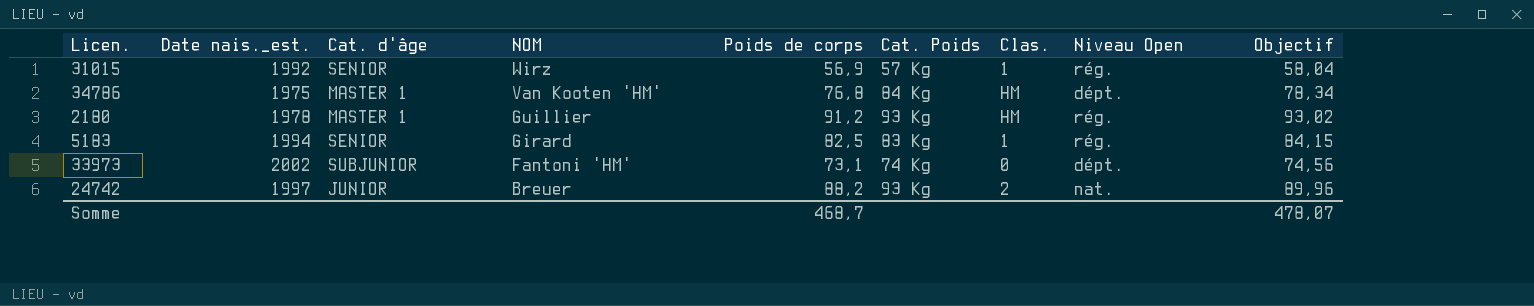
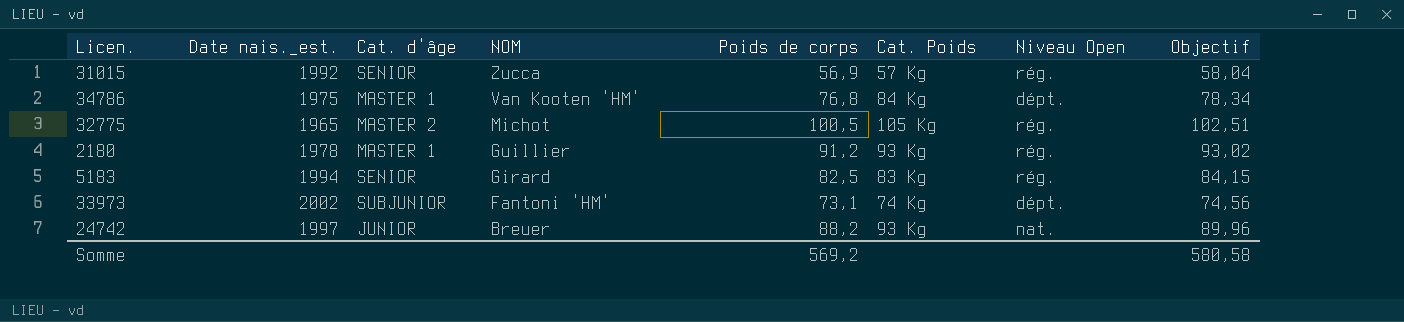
column Clas. | position: 7 -> none
31015 | NOM: Wirz -> Zucca
row 32775: none -> 1965 | MASTER 2 | Michot | 100,5 | 105 Kg | rég. | 102,51
Somme | Poids de corps: 468,7 -> 569,2
Somme | Objectif: 478,07 -> 580,58

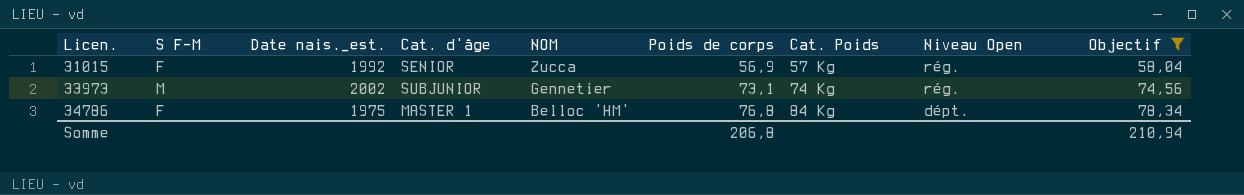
filter: none -> Objectif <= 78,34
row order: NOM descending -> Licen. ascending
column S F-M | position: none -> 2
33973 | NOM: Fantoni 'HM' -> Gennetier
33973 | Niveau Open: dépt. -> rég.
34786 | NOM: Van Kooten 'HM' -> Belloc 'HM'
Somme | Poids de corps: 569,2 -> 206,8
Somme | Objectif: 580,58 -> 210,94

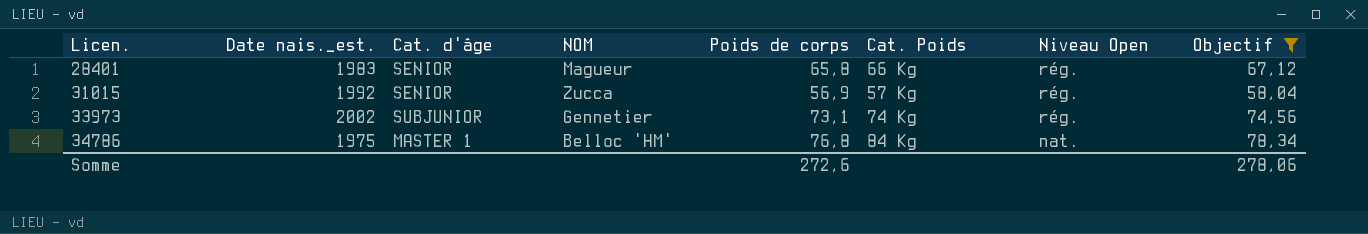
column S F-M | position: 2 -> none
row 28401: none -> 1983 | SENIOR | Magueur | 65,8 | 66 Kg | rég. | 67,12
34786 | Niveau Open: dépt. -> nat.
Somme | Poids de corps: 206,8 -> 272,6
Somme | Objectif: 210,94 -> 278,06

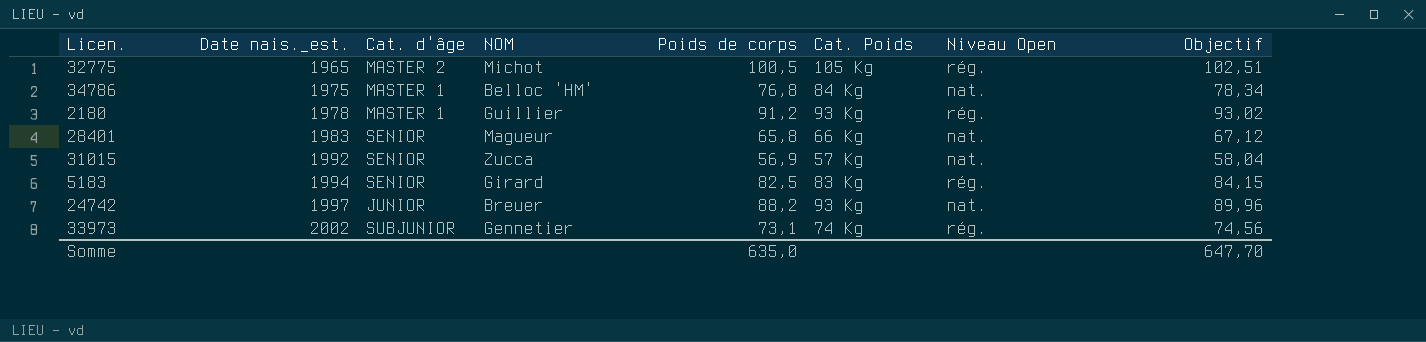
filter: Objectif <= 78,34 -> none
row order: Licen. ascending -> Date nais._est. ascending
28401 | Niveau Open: rég. -> nat.
31015 | Niveau Open: rég. -> nat.
Somme | Poids de corps: 272,6 -> 635,0
Somme | Objectif: 278,06 -> 647,70

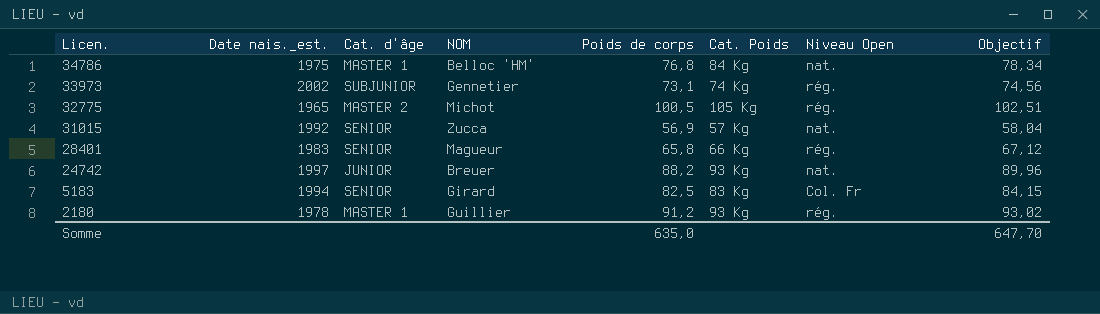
row order: Date nais._est. ascending -> Licen. descending
28401 | Niveau Open: nat. -> rég.
5183 | Niveau Open: rég. -> Col. Fr

